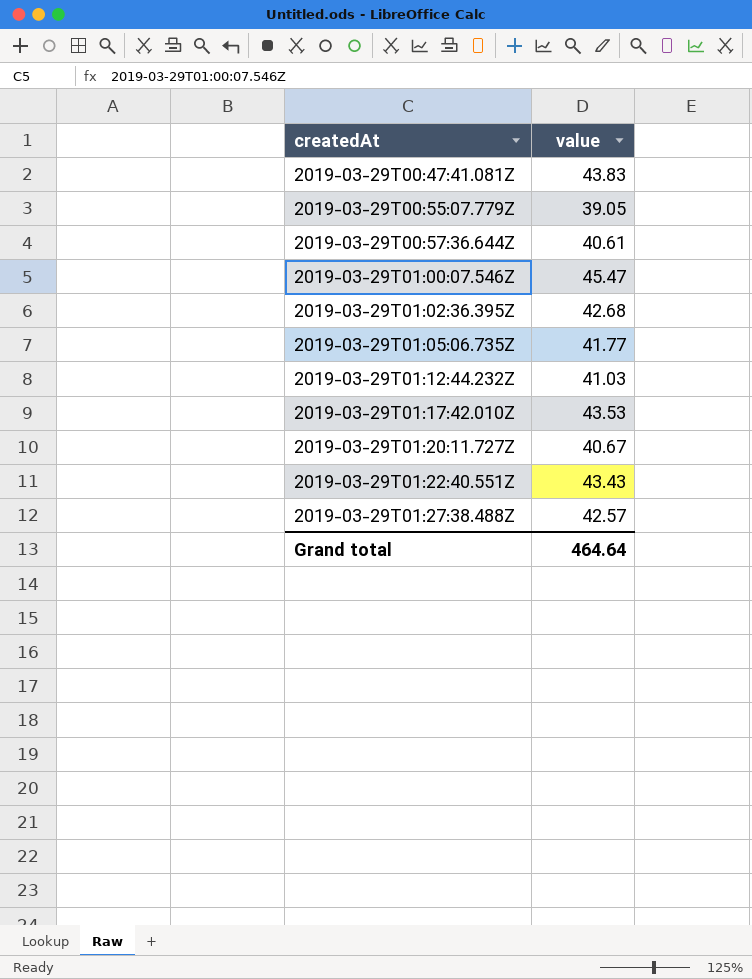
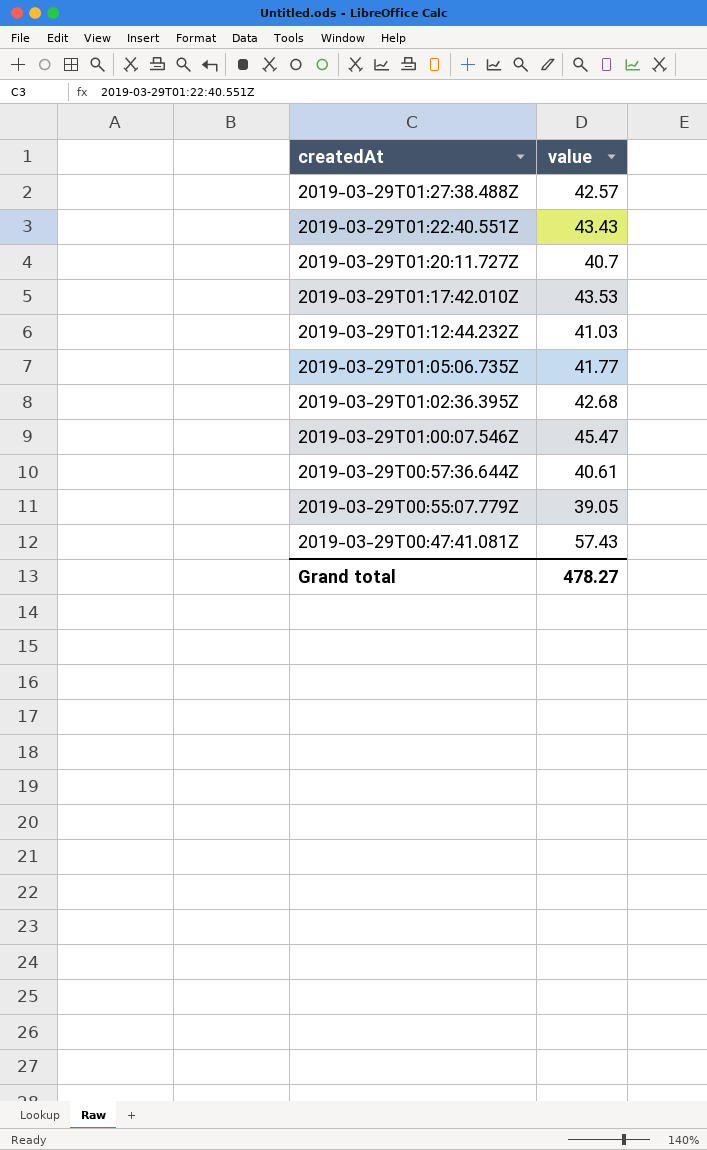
row order: createdAt ascending -> createdAt descending
2019-03-29T01:20:11.727Z | value: 40.67 -> 40.7
2019-03-29T00:47:41.081Z | value: 43.83 -> 57.43
Grand total | value: 464.64 -> 478.27

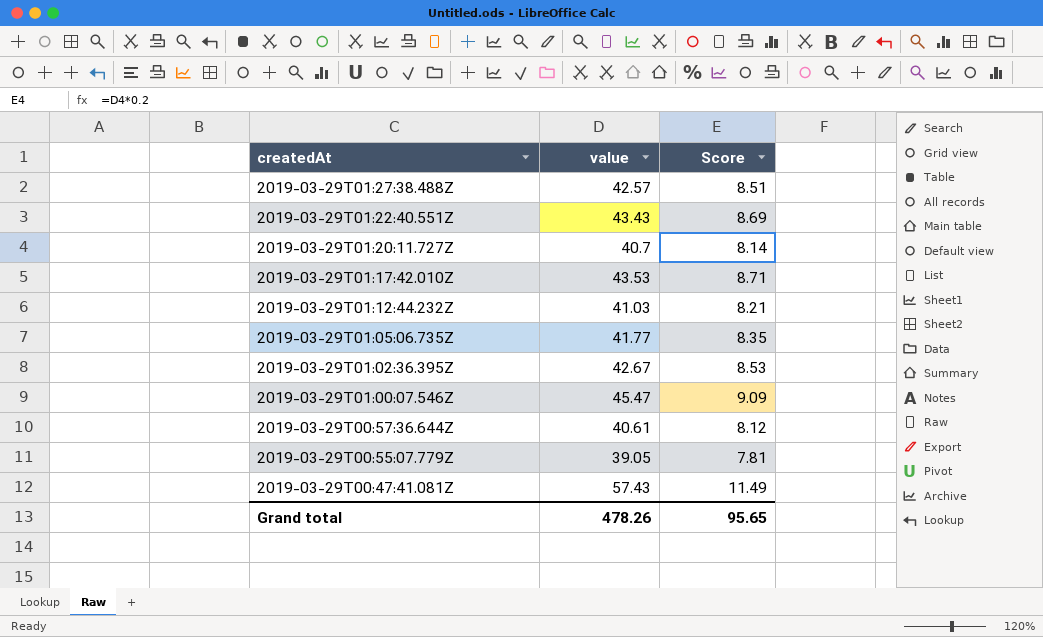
column Score | formula: none -> [value] * 0.2
2019-03-29T01:02:36.395Z | value: 42.68 -> 42.67
Grand total | value: 478.27 -> 478.26

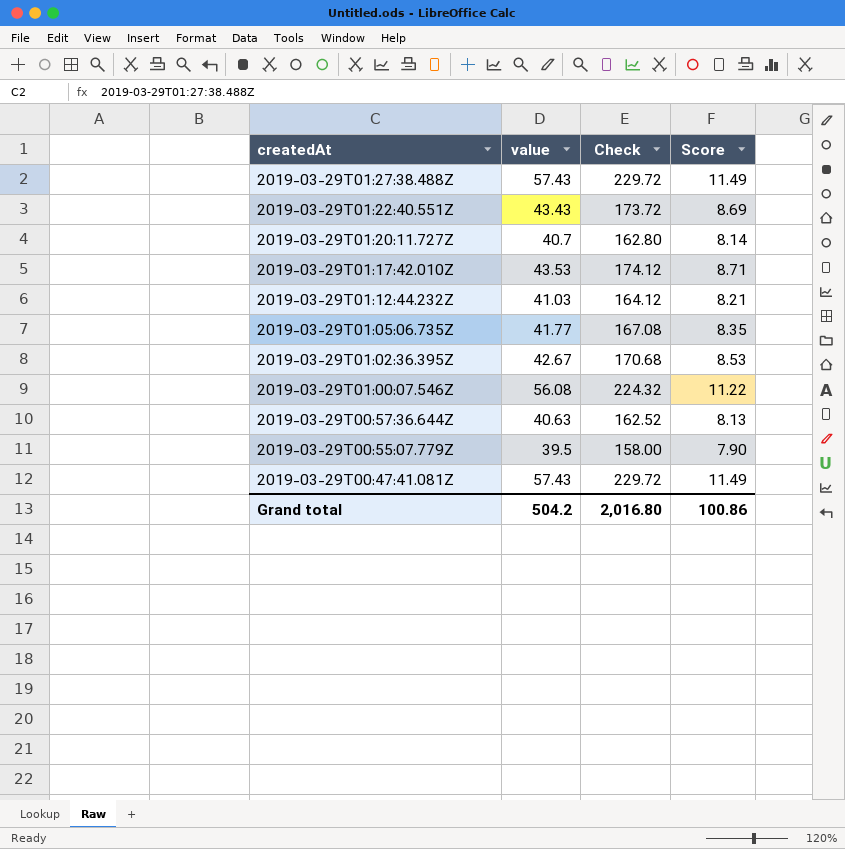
column Check | formula: none -> [value] * 4
2019-03-29T01:27:38.488Z | value: 42.57 -> 57.43
2019-03-29T01:27:38.488Z | Score: 8.51 -> 11.49
2019-03-29T01:00:07.546Z | value: 45.47 -> 56.08
2019-03-29T01:00:07.546Z | Score: 9.09 -> 11.22
2019-03-29T00:57:36.644Z | value: 40.61 -> 40.63
2019-03-29T00:57:36.644Z | Score: 8.12 -> 8.13
2019-03-29T00:55:07.779Z | value: 39.05 -> 39.5
2019-03-29T00:55:07.779Z | Score: 7.81 -> 7.90
Grand total | value: 478.26 -> 504.2
Grand total | Score: 95.65 -> 100.86

